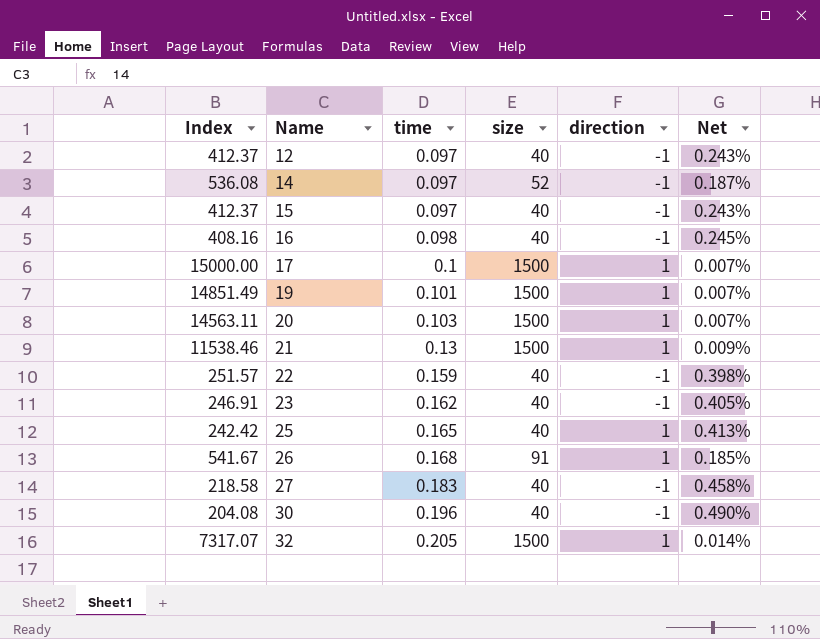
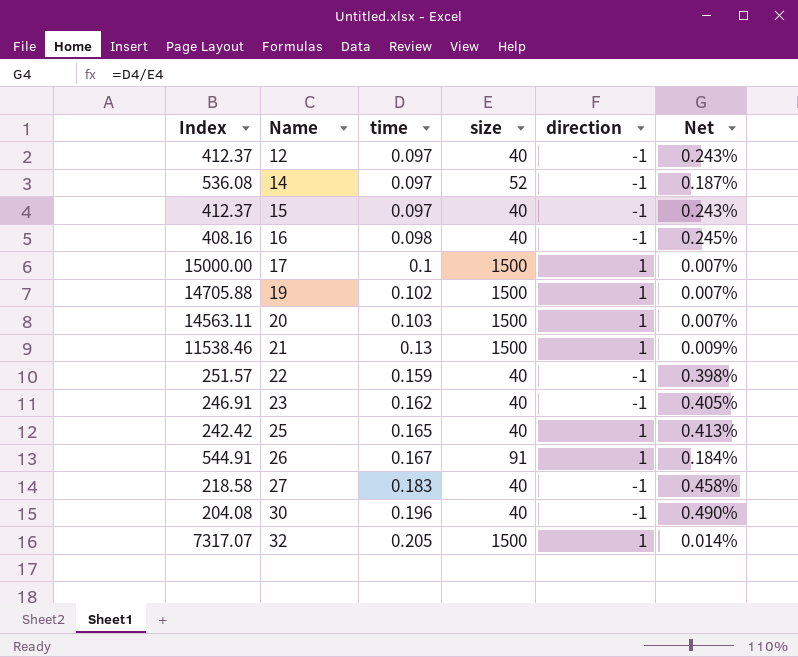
19 | Index: 14851.49 -> 14705.88
19 | time: 0.101 -> 0.102
26 | Index: 541.67 -> 544.91
26 | time: 0.168 -> 0.167
26 | Net: 0.185% -> 0.184%

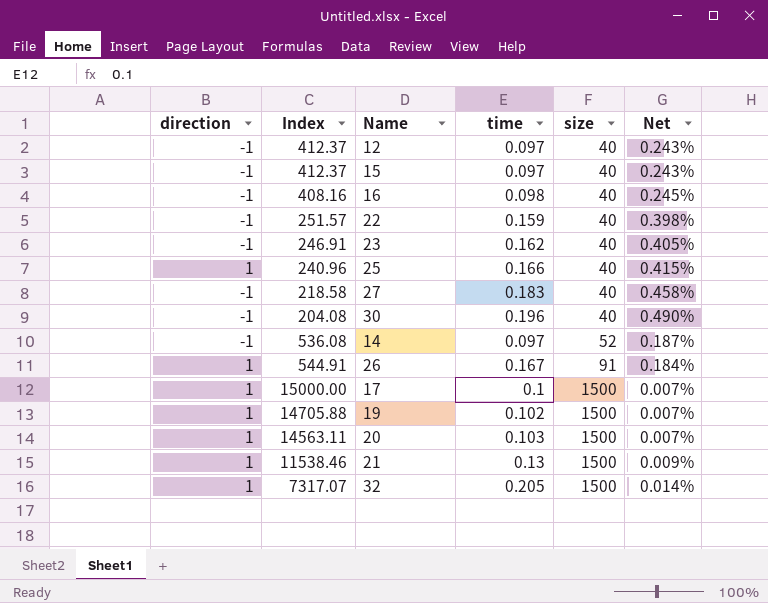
row order: Name ascending -> size ascending
column direction | position: 5 -> 1
25 | Index: 242.42 -> 240.96
25 | time: 0.165 -> 0.166
25 | Net: 0.413% -> 0.415%

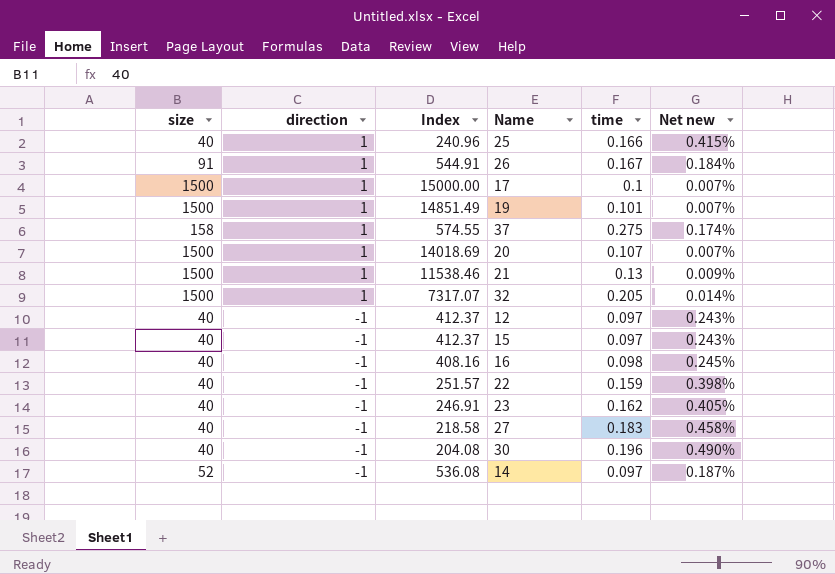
row order: size ascending -> direction descending
column size | position: 5 -> 1
column name: Net -> Net new
19 | Index: 14705.88 -> 14851.49
19 | time: 0.102 -> 0.101
row 37: none -> 158 | 1 | 574.55 | 0.275 | 0.174%
20 | Index: 14563.11 -> 14018.69
20 | time: 0.103 -> 0.107

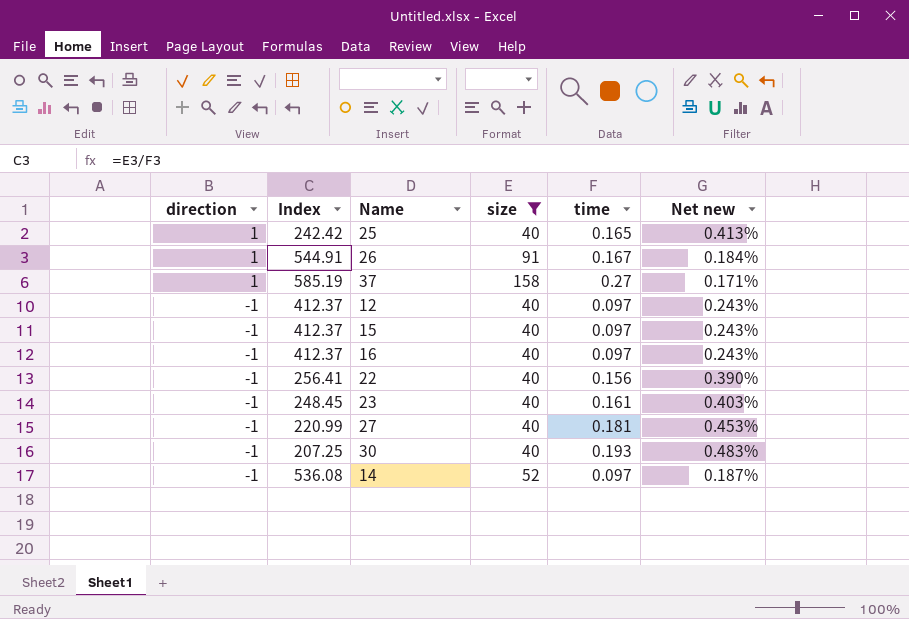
filter: none -> size != 1500
column size | position: 1 -> 4
25 | Index: 240.96 -> 242.42
25 | time: 0.166 -> 0.165
25 | Net new: 0.415% -> 0.413%
37 | Index: 574.55 -> 585.19
37 | time: 0.275 -> 0.27
37 | Net new: 0.174% -> 0.171%
16 | Index: 408.16 -> 412.37
16 | time: 0.098 -> 0.097
16 | Net new: 0.245% -> 0.243%
22 | Index: 251.57 -> 256.41
22 | time: 0.159 -> 0.156
22 | Net new: 0.398% -> 0.390%
23 | Index: 246.91 -> 248.45
23 | time: 0.162 -> 0.161
23 | Net new: 0.405% -> 0.403%
27 | Index: 218.58 -> 220.99
27 | time: 0.183 -> 0.181
27 | Net new: 0.458% -> 0.453%
30 | Index: 204.08 -> 207.25
30 | time: 0.196 -> 0.193
30 | Net new: 0.490% -> 0.483%

